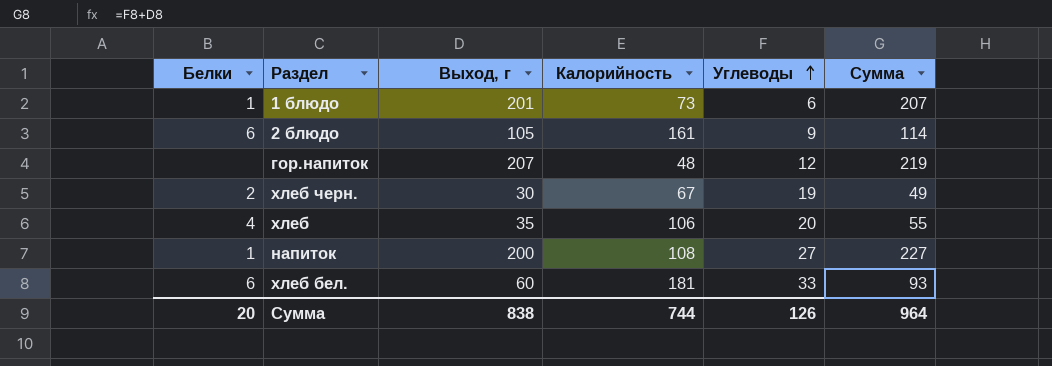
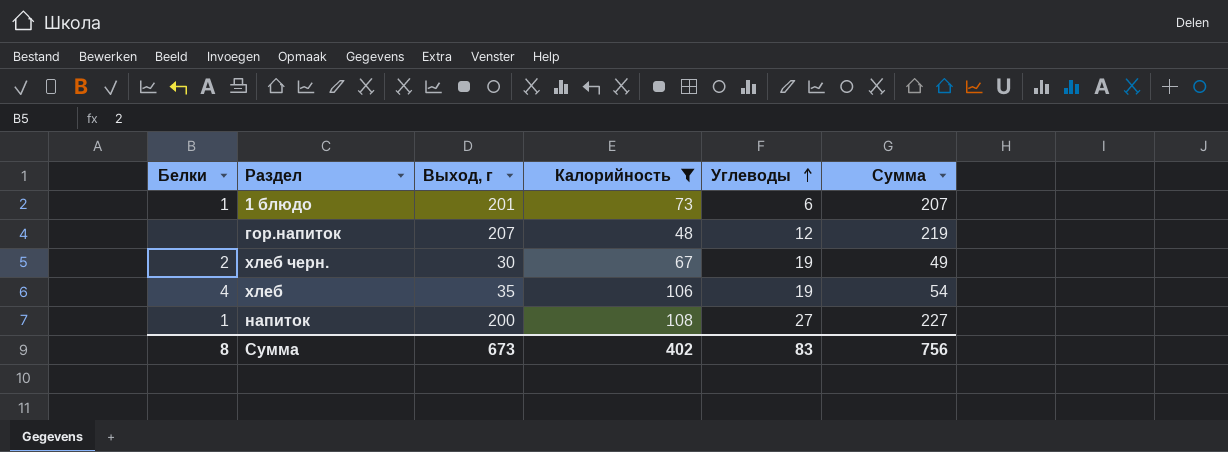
filter: none -> Калорийность <= 108
хлеб | Углеводы: 20 -> 19
хлеб | Сумма: 55 -> 54
Сумма | Белки: 20 -> 8
Сумма | Выход, г: 838 -> 673
Сумма | Калорийность: 744 -> 402
Сумма | Углеводы: 126 -> 83
Сумма | Сумма: 964 -> 756

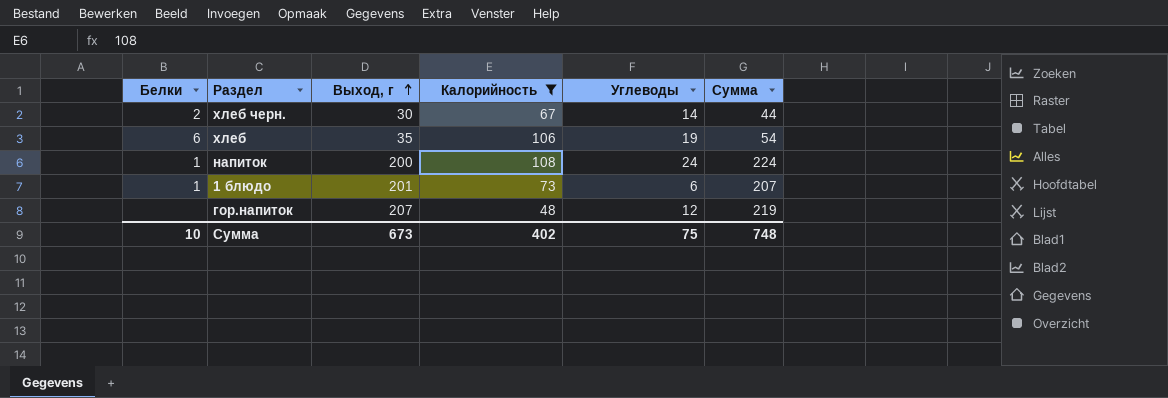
row order: Углеводы ascending -> Выход, г ascending
хлеб черн. | Углеводы: 19 -> 14
хлеб черн. | Сумма: 49 -> 44
хлеб | Белки: 4 -> 6
напиток | Углеводы: 27 -> 24
напиток | Сумма: 227 -> 224
Сумма | Белки: 8 -> 10
Сумма | Углеводы: 83 -> 75
Сумма | Сумма: 756 -> 748

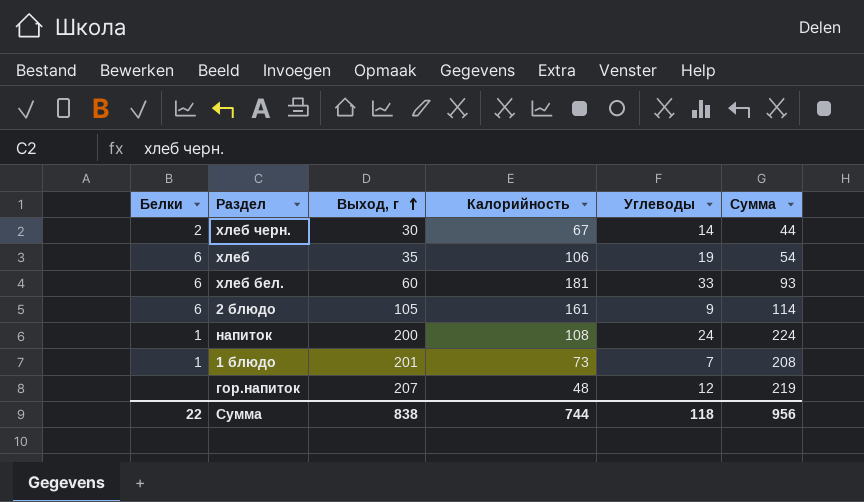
filter: Калорийность <= 108 -> none
1 блюдо | Углеводы: 6 -> 7
1 блюдо | Сумма: 207 -> 208
Сумма | Белки: 10 -> 22
Сумма | Выход, г: 673 -> 838
Сумма | Калорийность: 402 -> 744
Сумма | Углеводы: 75 -> 118
Сумма | Сумма: 748 -> 956

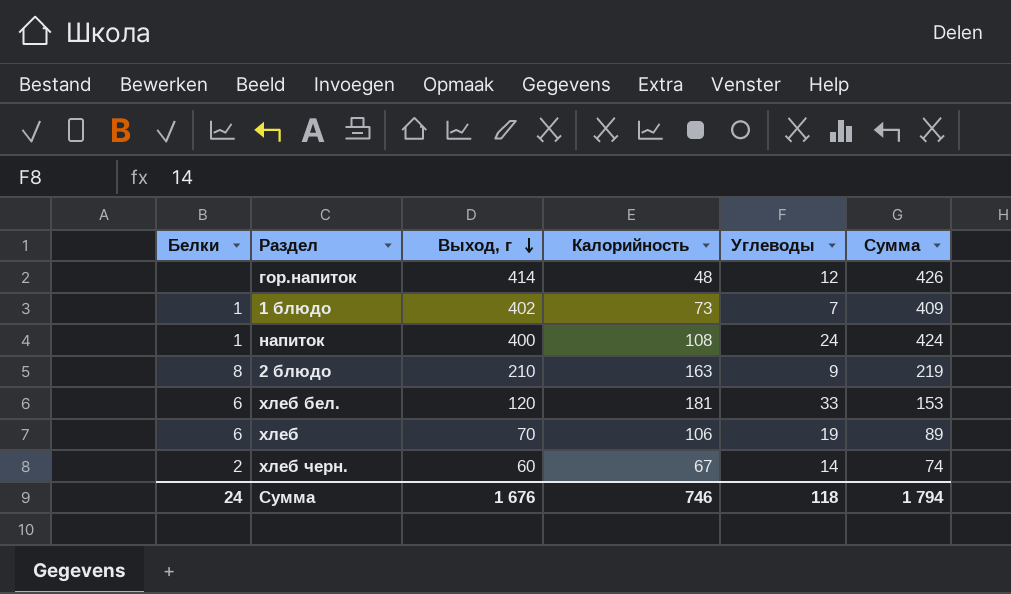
row order: Выход, г ascending -> Выход, г descending
гор.напиток | Выход, г: 207 -> 414
гор.напиток | Сумма: 219 -> 426
1 блюдо | Выход, г: 201 -> 402
1 блюдо | Сумма: 208 -> 409
напиток | Выход, г: 200 -> 400
напиток | Сумма: 224 -> 424
2 блюдо | Белки: 6 -> 8
2 блюдо | Выход, г: 105 -> 210
2 блюдо | Калорийность: 161 -> 163
2 блюдо | Сумма: 114 -> 219
хлеб бел. | Выход, г: 60 -> 120
хлеб бел. | Сумма: 93 -> 153
хлеб | Выход, г: 35 -> 70
хлеб | Сумма: 54 -> 89
хлеб черн. | Выход, г: 30 -> 60
хлеб черн. | Сумма: 44 -> 74
Сумма | Белки: 22 -> 24
Сумма | Выход, г: 838 -> 1 676
Сумма | Калорийность: 744 -> 746
Сумма | Сумма: 956 -> 1 794

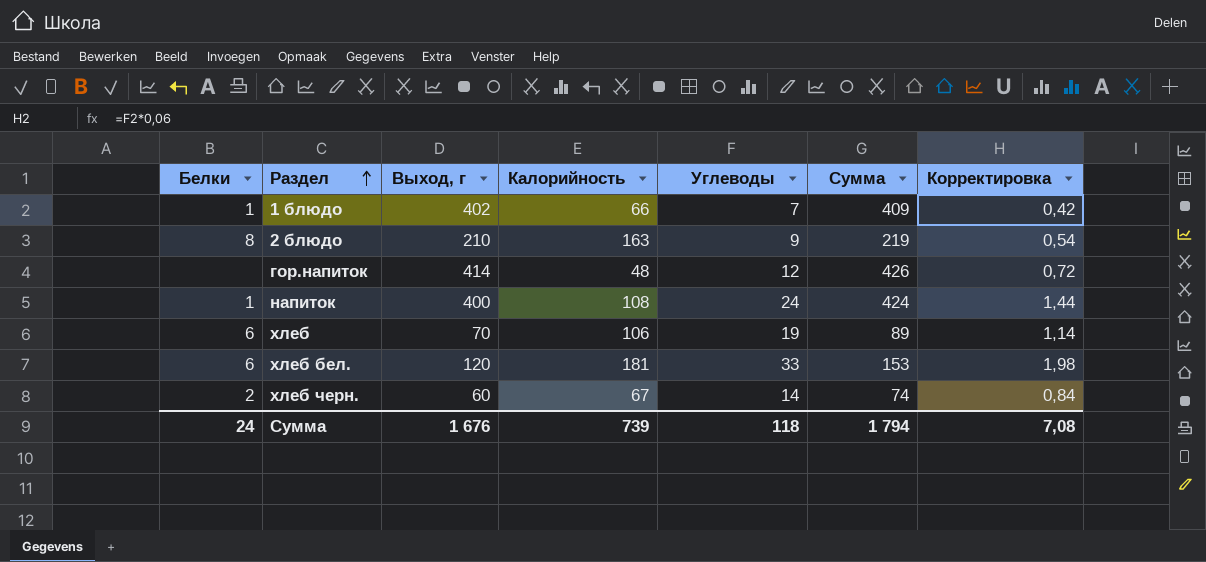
row order: Выход, г descending -> Раздел ascending
column Корректировка | formula: none -> [Углеводы] * 0,06
1 блюдо | Калорийность: 73 -> 66
Сумма | Калорийность: 746 -> 739

